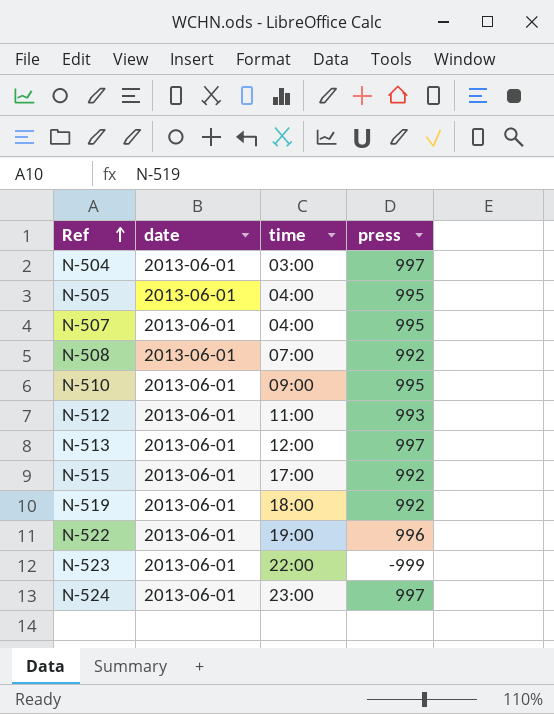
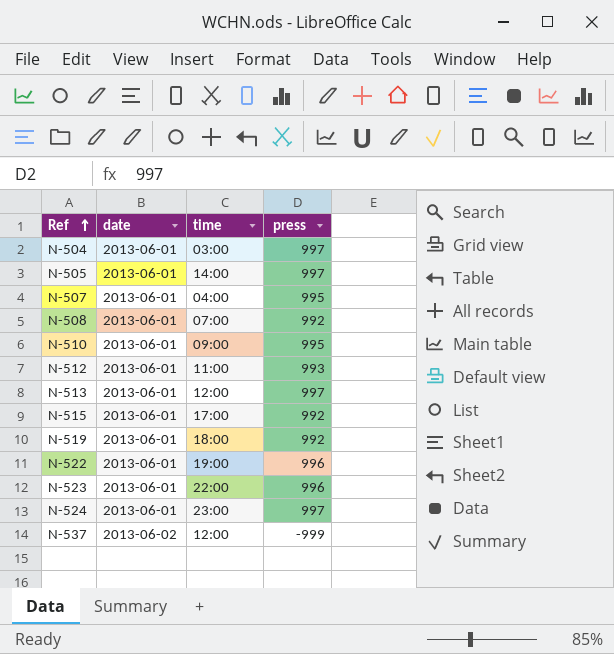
N-505 | time: 04:00 -> 14:00
N-505 | press: 995 -> 997
N-523 | press: -999 -> 996
row N-537: none -> 2013-06-02 | 12:00 | -999

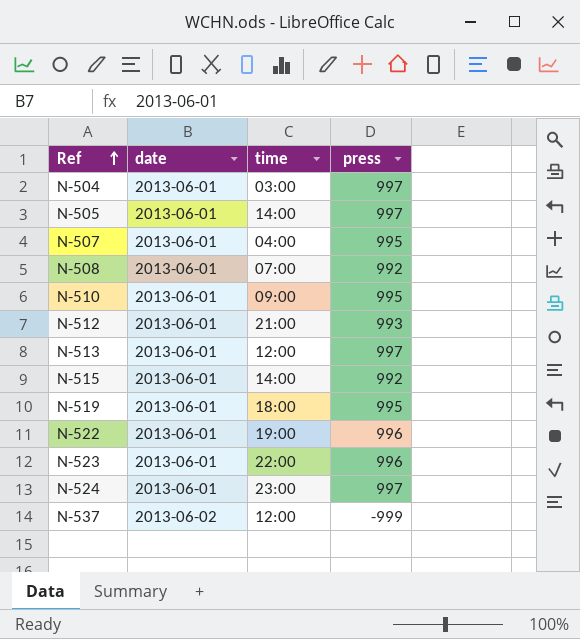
N-512 | time: 11:00 -> 21:00
N-515 | time: 17:00 -> 14:00
N-519 | press: 992 -> 995

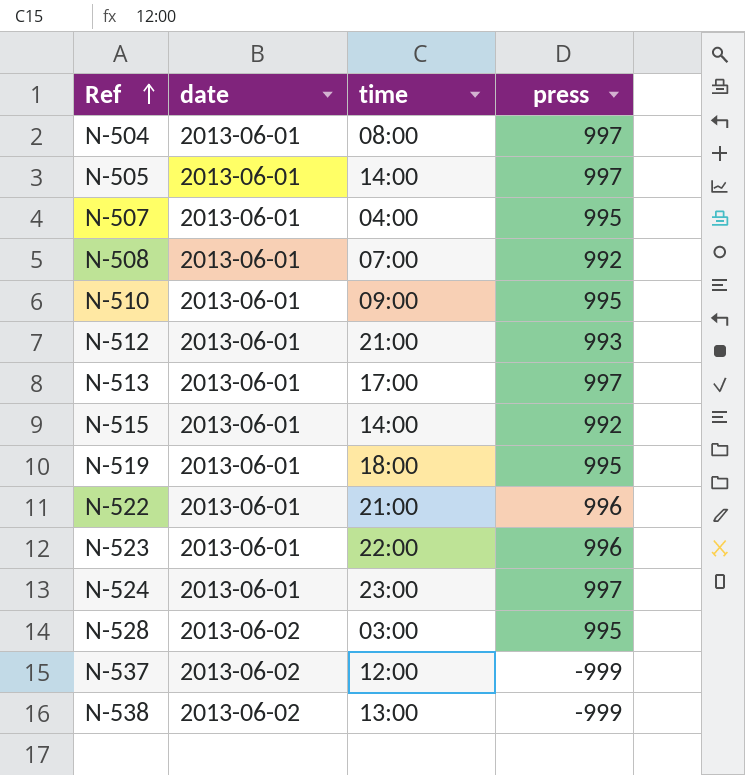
N-504 | time: 03:00 -> 08:00
N-513 | time: 12:00 -> 17:00
N-522 | time: 19:00 -> 21:00
row N-528: none -> 2013-06-02 | 03:00 | 995
row N-538: none -> 2013-06-02 | 13:00 | -999

